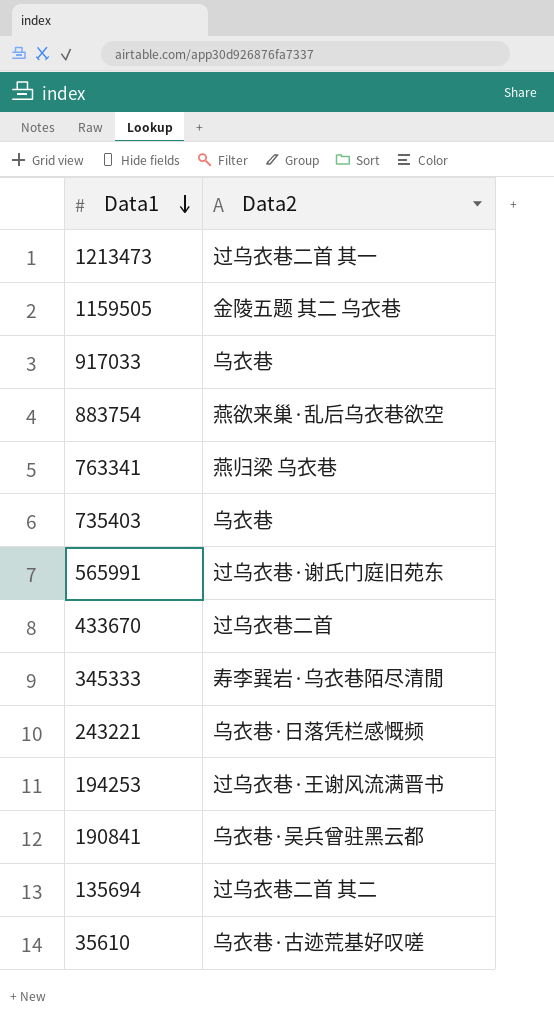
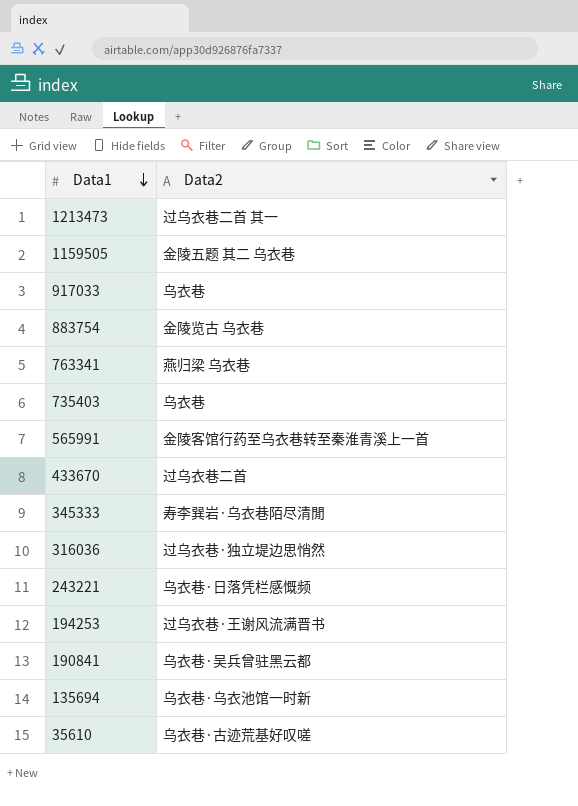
883754 | Data2: 燕欲来巢·乱后乌衣巷欲空 -> 金陵览古 乌衣巷
565991 | Data2: 过乌衣巷·谢氏门庭旧苑东 -> 金陵客馆行药至乌衣巷转至秦淮青溪上一首
row 316036: none -> 过乌衣巷·独立堤边思悄然
135694 | Data2: 过乌衣巷二首 其二 -> 乌衣巷·乌衣池馆一时新

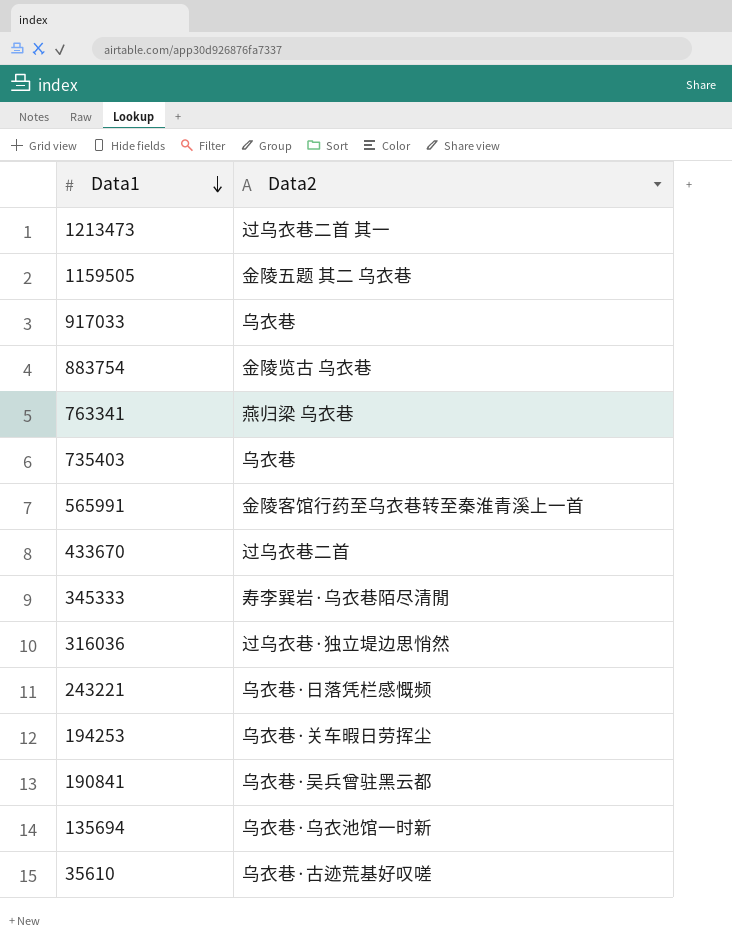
194253 | Data2: 过乌衣巷·王谢风流满晋书 -> 乌衣巷·关车暇日劳挥尘

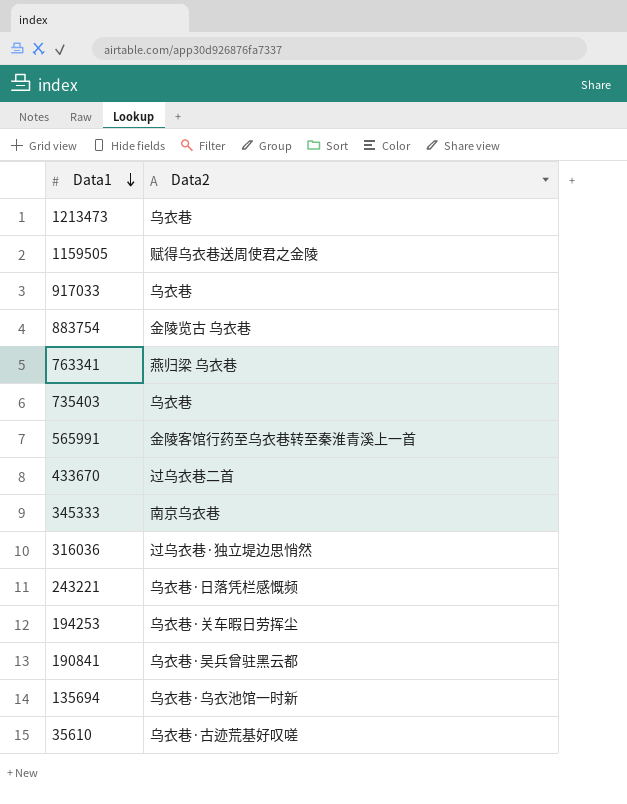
1213473 | Data2: 过乌衣巷二首 其一 -> 乌衣巷
1159505 | Data2: 金陵五题 其二 乌衣巷 -> 赋得乌衣巷送周使君之金陵
345333 | Data2: 寿李巽岩·乌衣巷陌尽清閒 -> 南京乌衣巷

